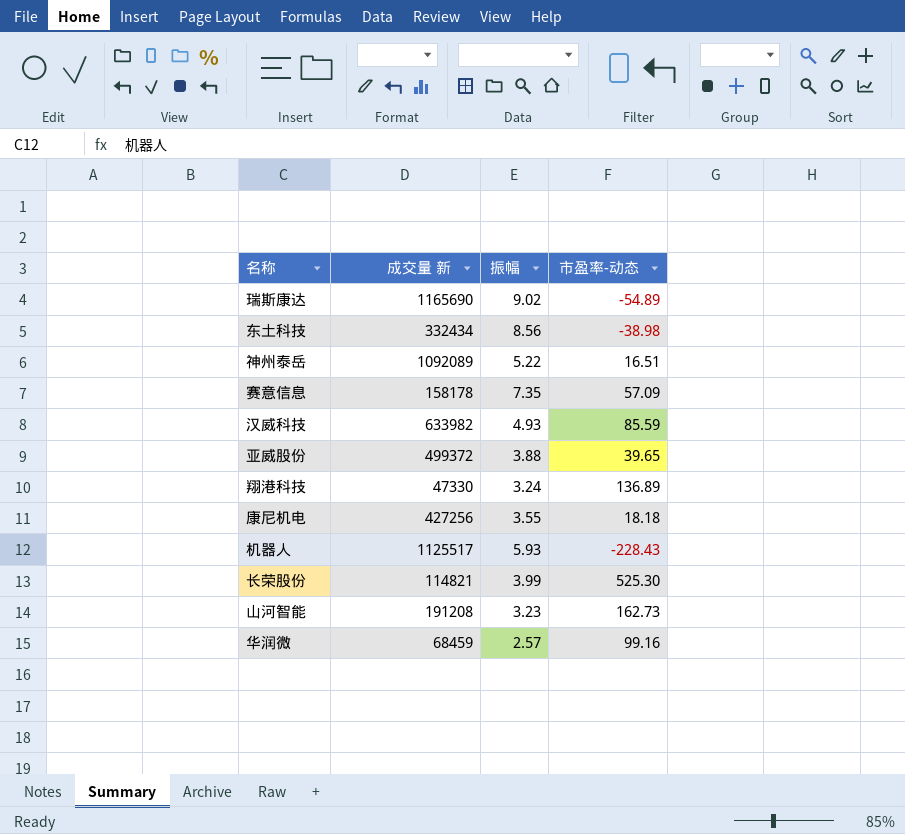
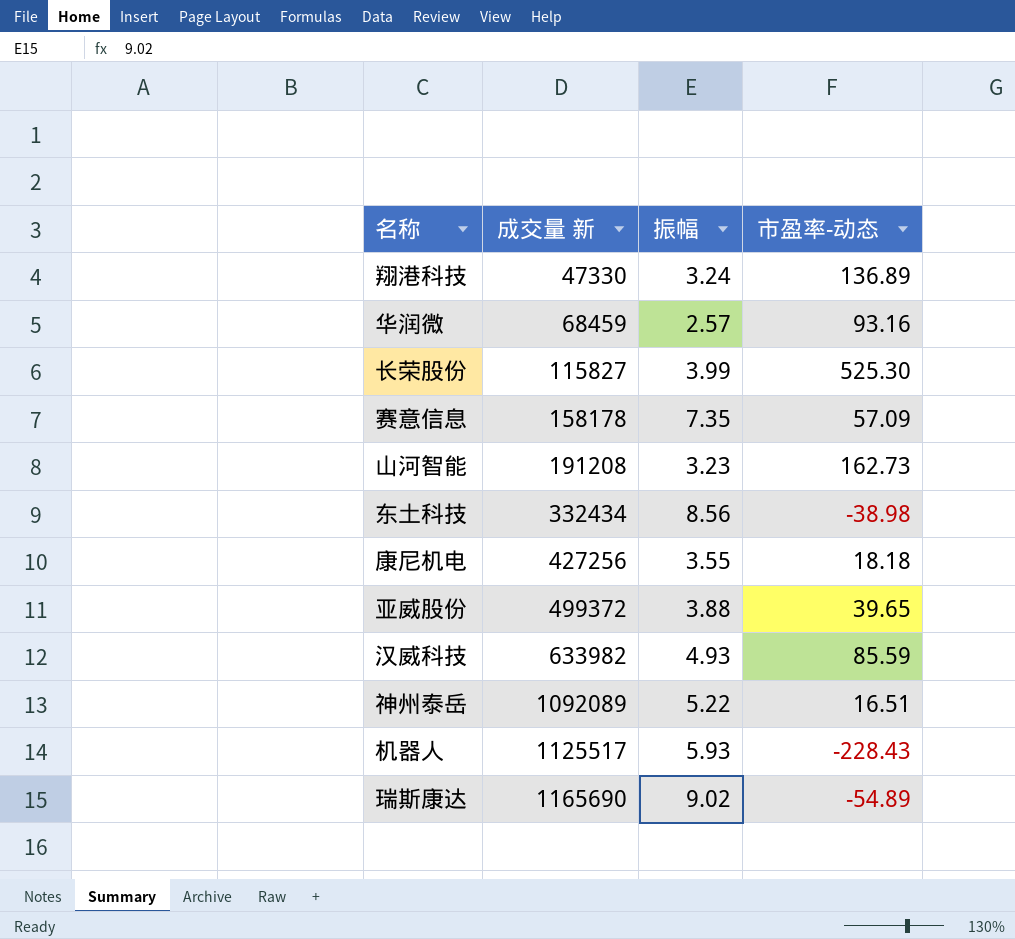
row order: none -> 成交量 新 ascending
华润微 | 市盈率-动态: 99.16 -> 93.16
长荣股份 | 成交量 新: 114821 -> 115827

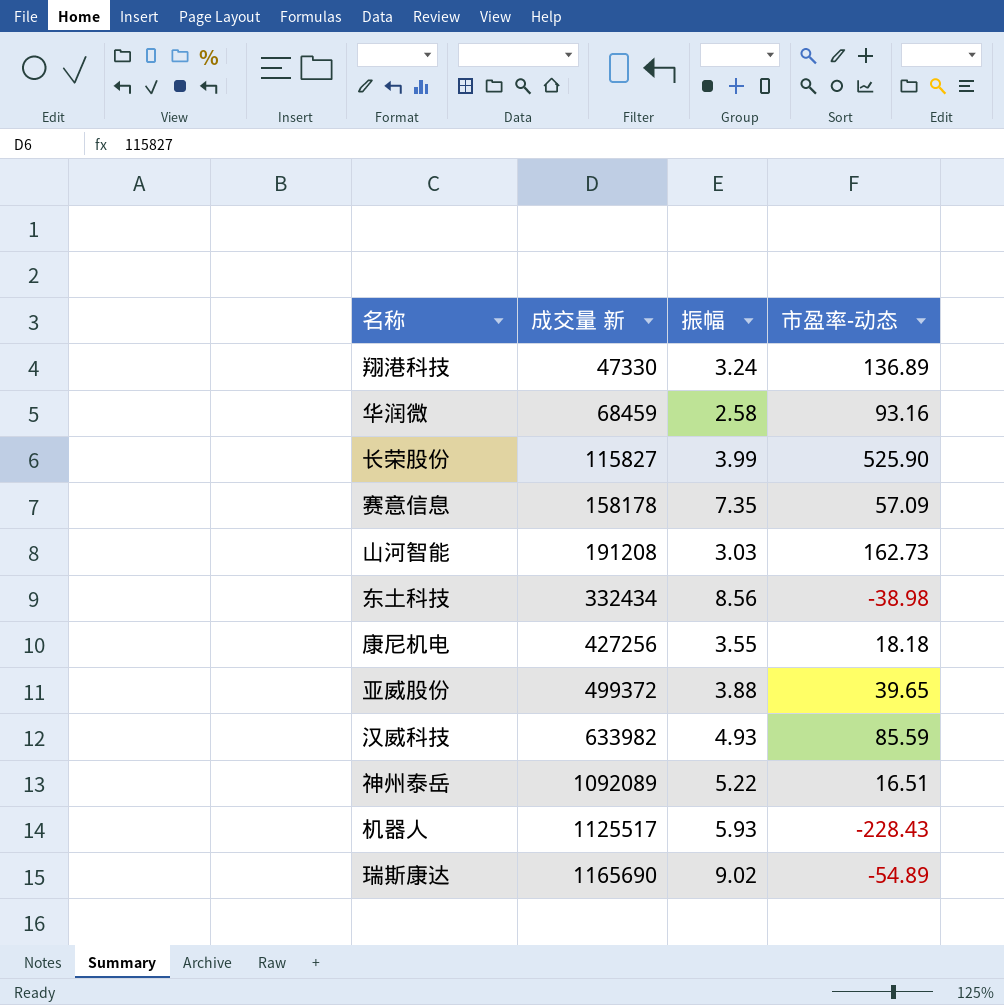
华润微 | 振幅: 2.57 -> 2.58
长荣股份 | 市盈率-动态: 525.30 -> 525.90
山河智能 | 振幅: 3.23 -> 3.03

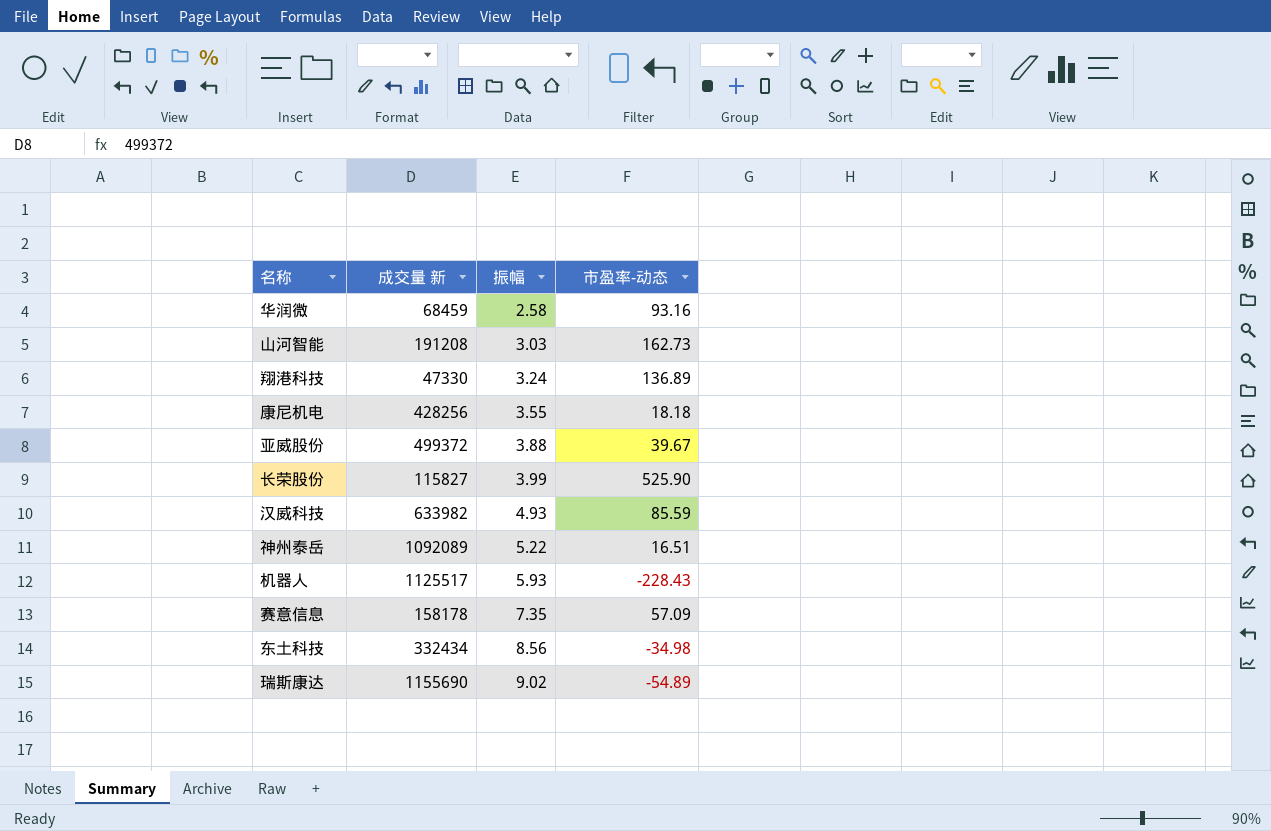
row order: 成交量 新 ascending -> 振幅 ascending
康尼机电 | 成交量 新: 427256 -> 428256
亚威股份 | 市盈率-动态: 39.65 -> 39.67
东土科技 | 市盈率-动态: -38.98 -> -34.98
瑞斯康达 | 成交量 新: 1165690 -> 1155690

